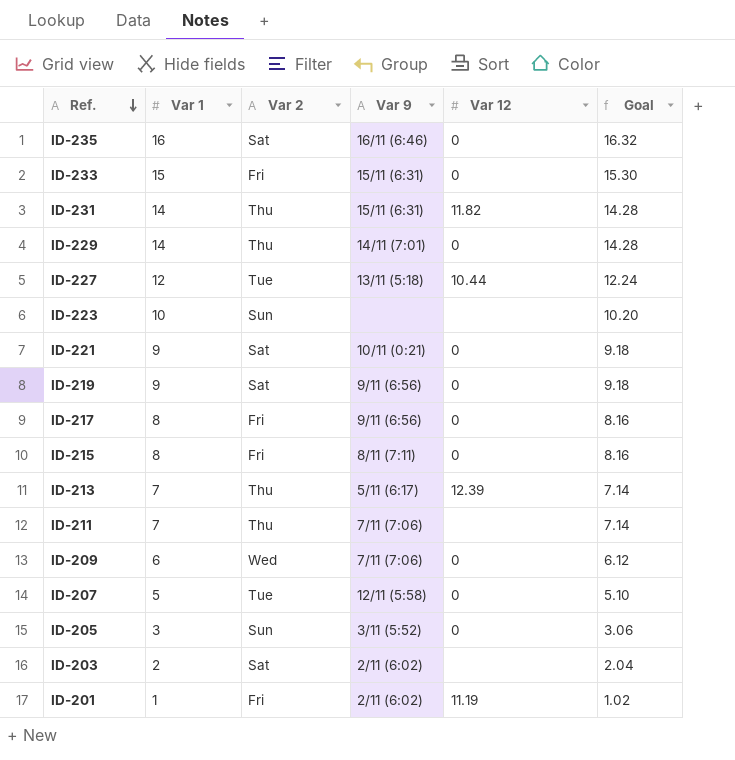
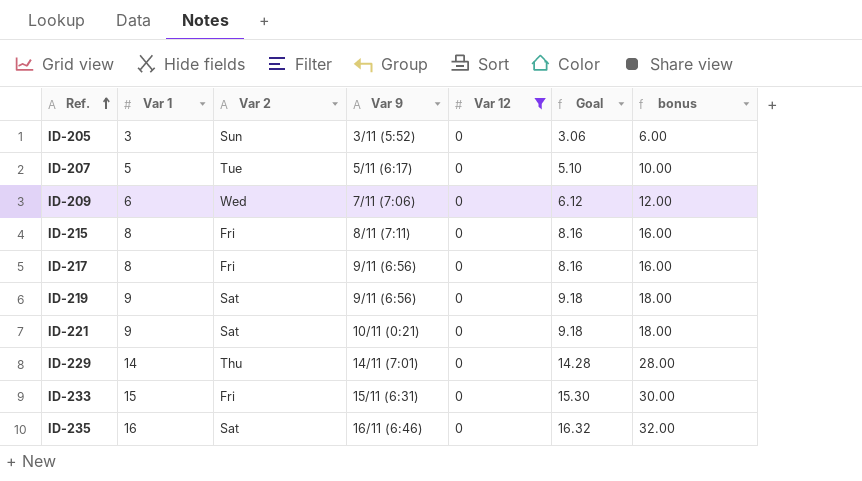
filter: none -> Var 12 = 0
row order: Ref. descending -> Ref. ascending
column bonus | formula: none -> [Var 1] * 2
ID-207 | Var 9: 12/11 (5:58) -> 5/11 (6:17)

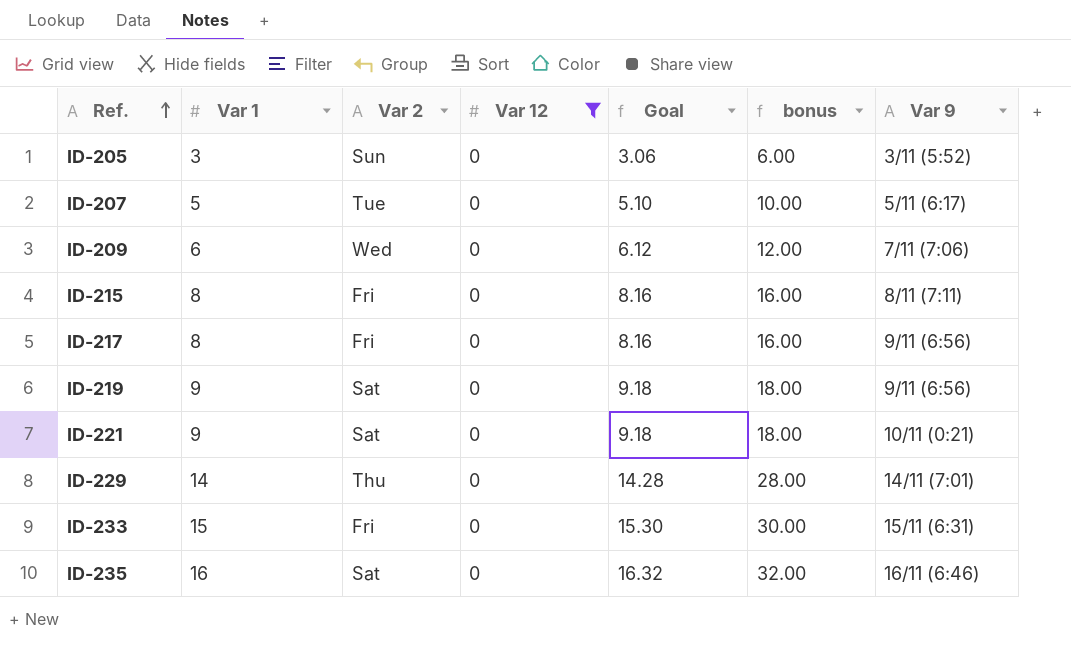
column Var 9 | position: 4 -> 7

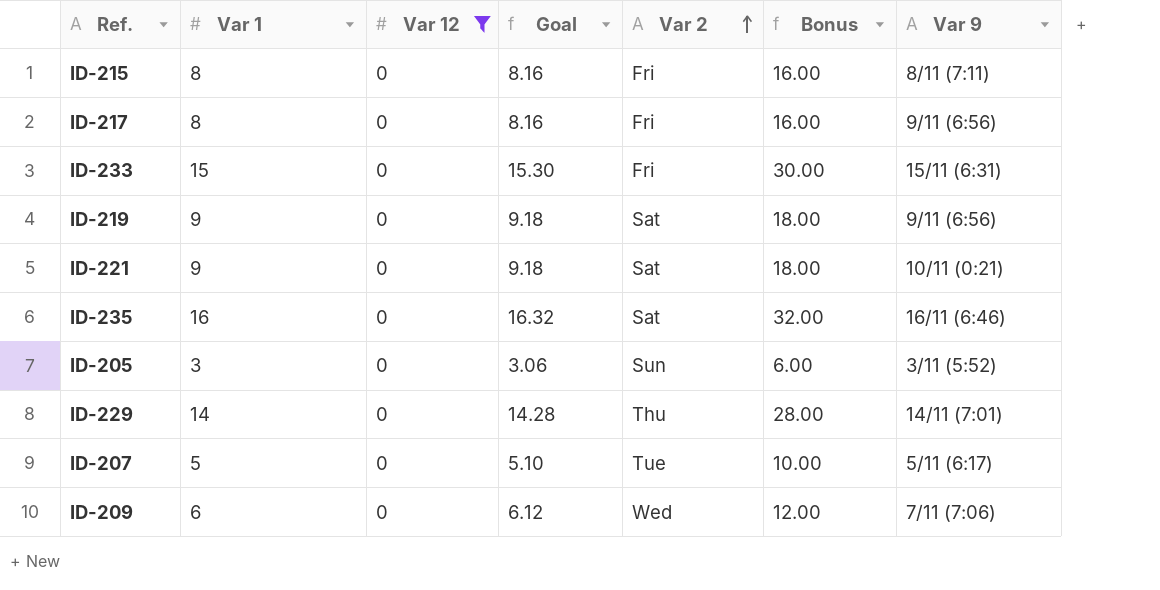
row order: Ref. ascending -> Var 2 ascending
column Var 2 | position: 3 -> 5
column name: bonus -> Bonus

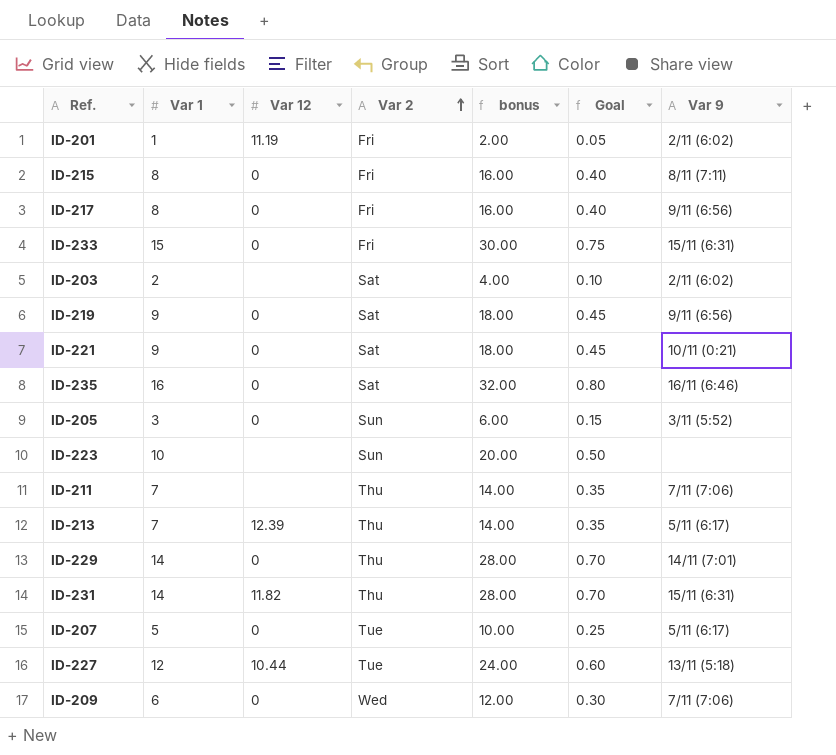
filter: Var 12 = 0 -> none
column name: Bonus -> bonus
column Goal | formula: [Var 1] * 1.02 -> [Var 1] * 0.05
column Goal | position: 4 -> 6

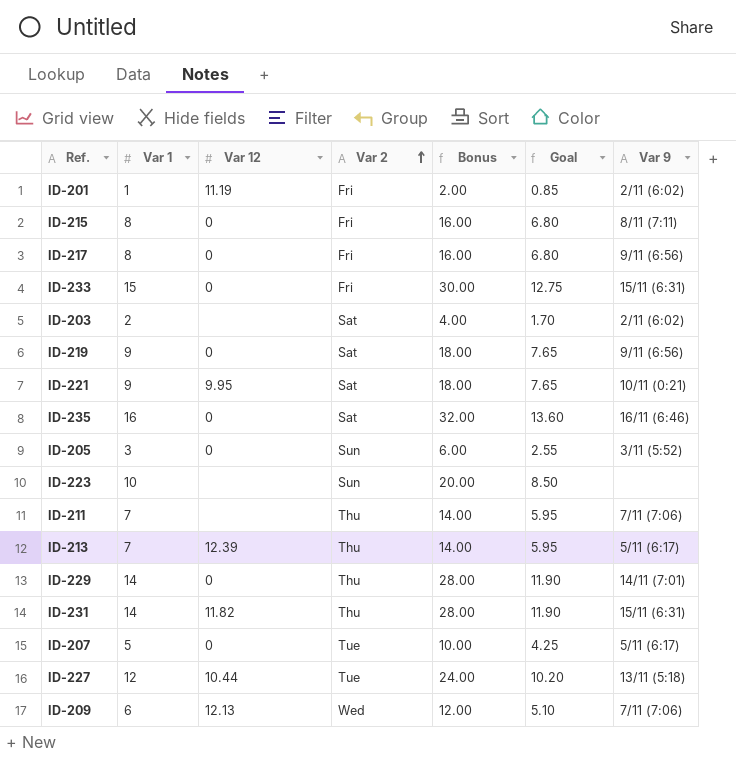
column name: bonus -> Bonus
column Goal | formula: [Var 1] * 0.05 -> [Var 1] * 0.85
ID-221 | Var 12: 0 -> 9.95
ID-209 | Var 12: 0 -> 12.13

